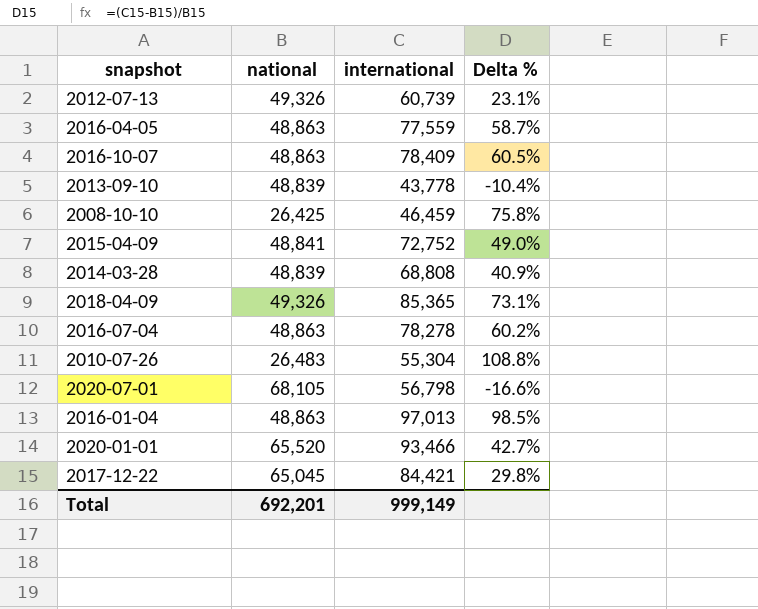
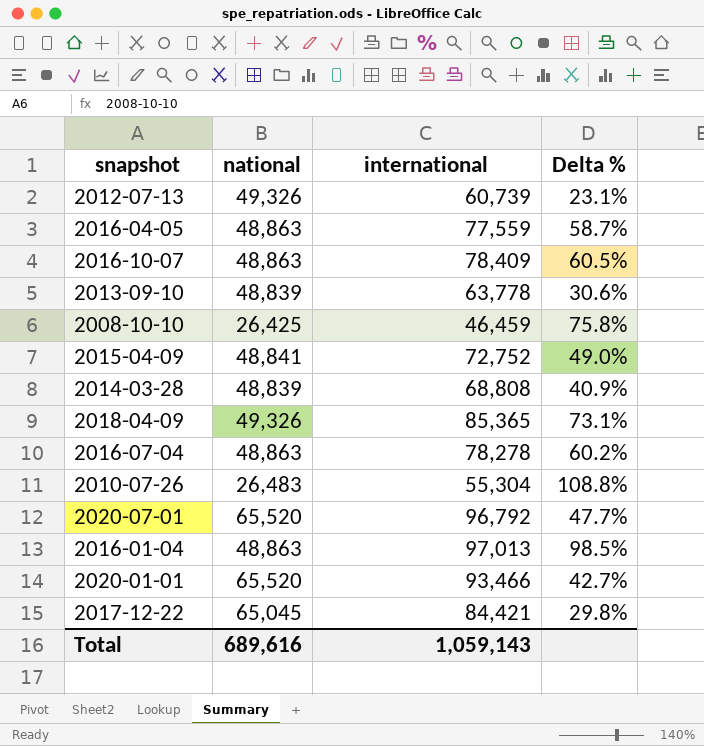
2013-09-10 | international: 43,778 -> 63,778
2013-09-10 | Delta %: -10.4% -> 30.6%
2020-07-01 | national: 68,105 -> 65,520
2020-07-01 | international: 56,798 -> 96,792
2020-07-01 | Delta %: -16.6% -> 47.7%
Total | national: 692,201 -> 689,616
Total | international: 999,149 -> 1,059,143

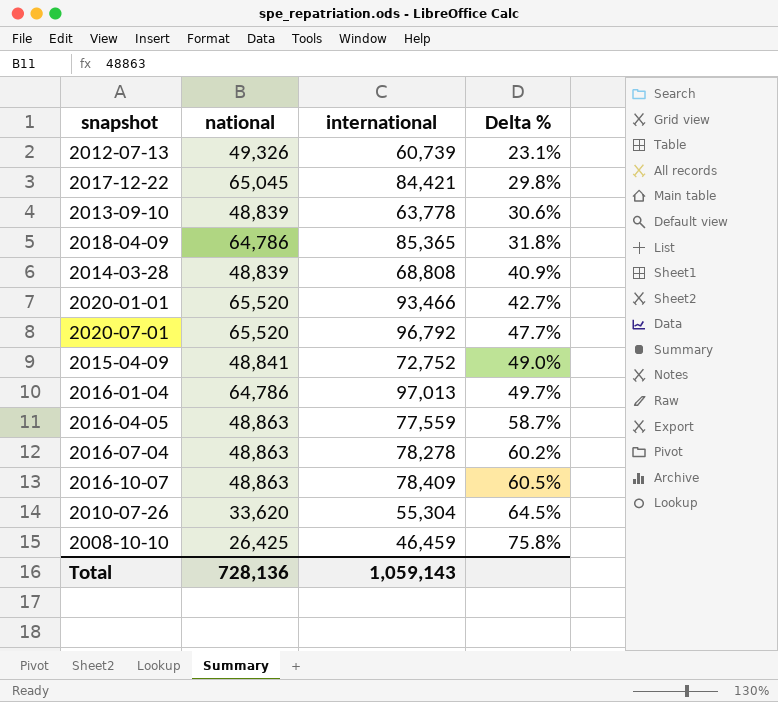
row order: none -> Delta % ascending
2018-04-09 | national: 49,326 -> 64,786
2018-04-09 | Delta %: 73.1% -> 31.8%
2016-01-04 | national: 48,863 -> 64,786
2016-01-04 | Delta %: 98.5% -> 49.7%
2010-07-26 | national: 26,483 -> 33,620
2010-07-26 | Delta %: 108.8% -> 64.5%
Total | national: 689,616 -> 728,136

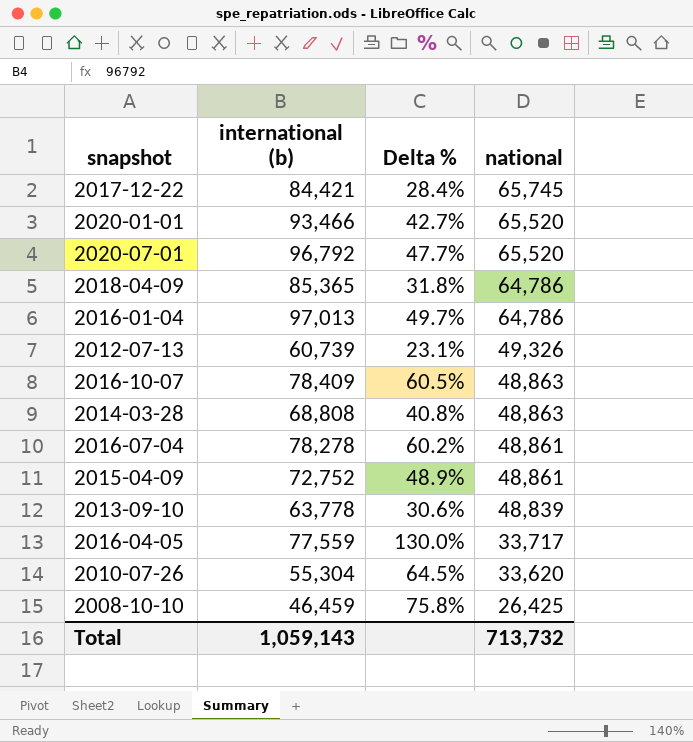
row order: Delta % ascending -> national descending
column name: international -> international (b)
column national | position: 2 -> 4
2017-12-22 | Delta %: 29.8% -> 28.4%
2017-12-22 | national: 65,045 -> 65,745
2014-03-28 | Delta %: 40.9% -> 40.8%
2014-03-28 | national: 48,839 -> 48,863
2016-07-04 | national: 48,863 -> 48,861
2015-04-09 | Delta %: 49.0% -> 48.9%
2015-04-09 | national: 48,841 -> 48,861
2016-04-05 | Delta %: 58.7% -> 130.0%
2016-04-05 | national: 48,863 -> 33,717
Total | national: 728,136 -> 713,732

